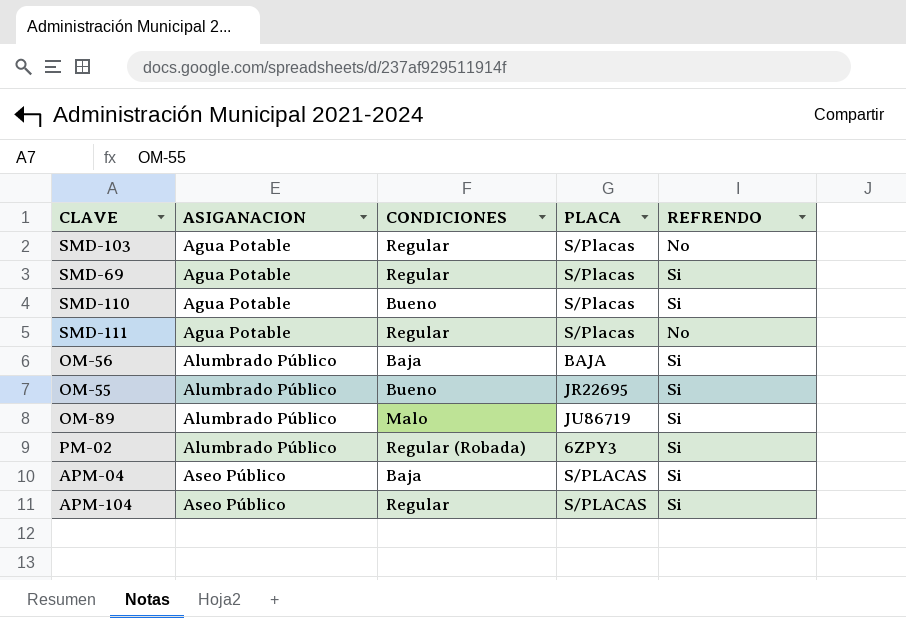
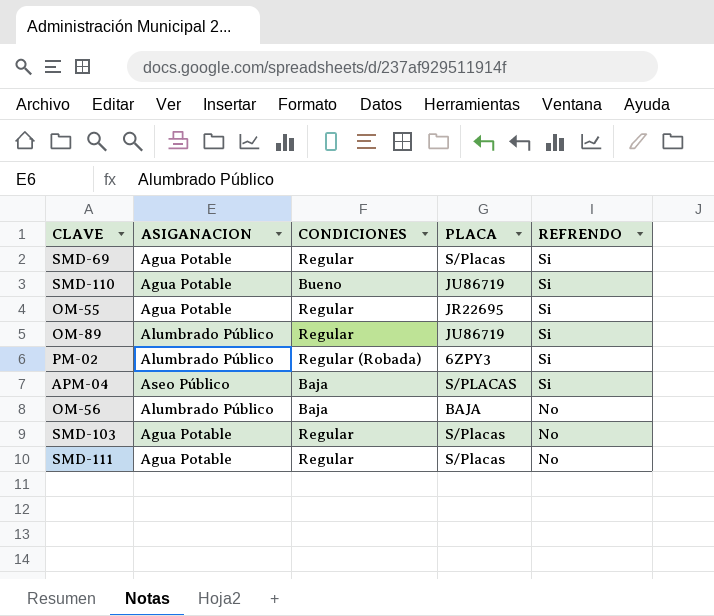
row order: ASIGANACION ascending -> REFRENDO descending
row APM-104: Aseo Público | Regular | S/PLACAS | Si -> none
SMD-110 | PLACA: S/Placas -> JU86719
OM-55 | ASIGANACION: Alumbrado Público -> Agua Potable
OM-55 | CONDICIONES: Bueno -> Regular
OM-89 | CONDICIONES: Malo -> Regular
OM-56 | REFRENDO: Si -> No

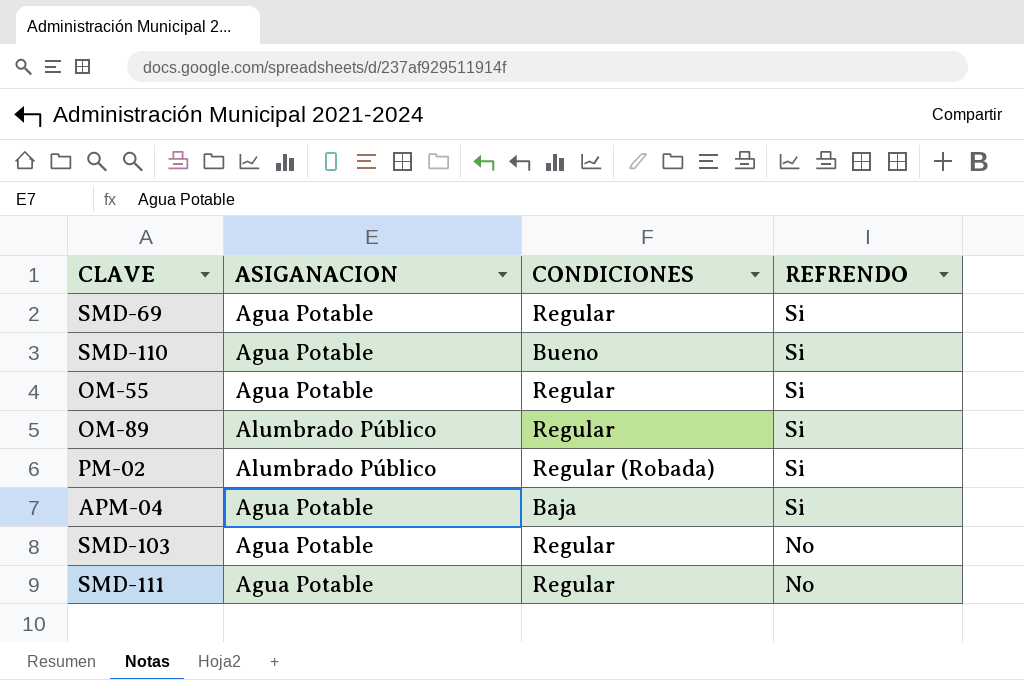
column PLACA | position: 4 -> none
row OM-56: Alumbrado Público | Baja | BAJA | No -> none
APM-04 | ASIGANACION: Aseo Público -> Agua Potable

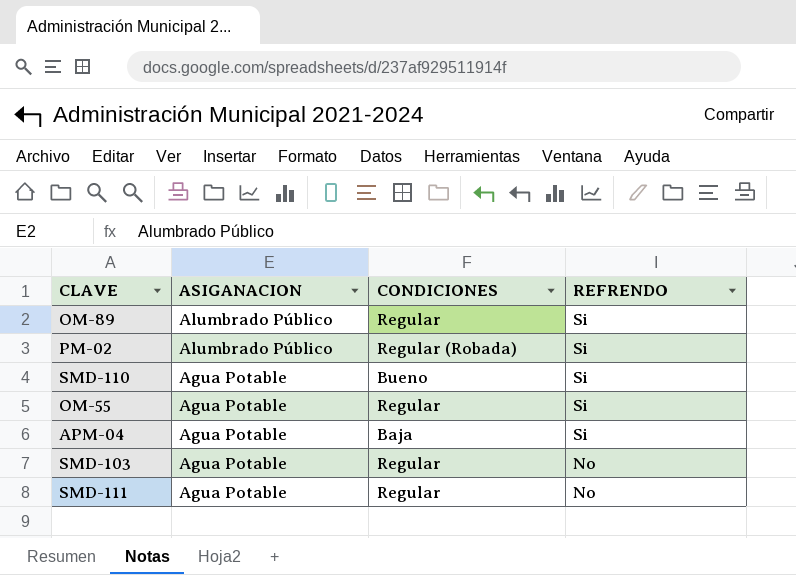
row order: REFRENDO descending -> ASIGANACION descending
row SMD-69: Agua Potable | Regular | Si -> none

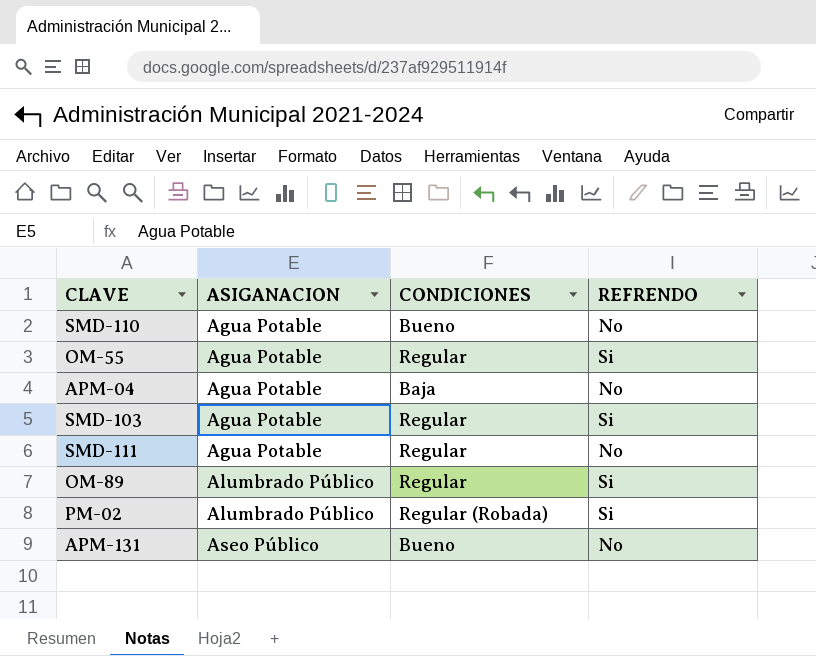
row order: ASIGANACION descending -> ASIGANACION ascending
SMD-110 | REFRENDO: Si -> No
APM-04 | REFRENDO: Si -> No
SMD-103 | REFRENDO: No -> Si
row APM-131: none -> Aseo Público | Bueno | No

